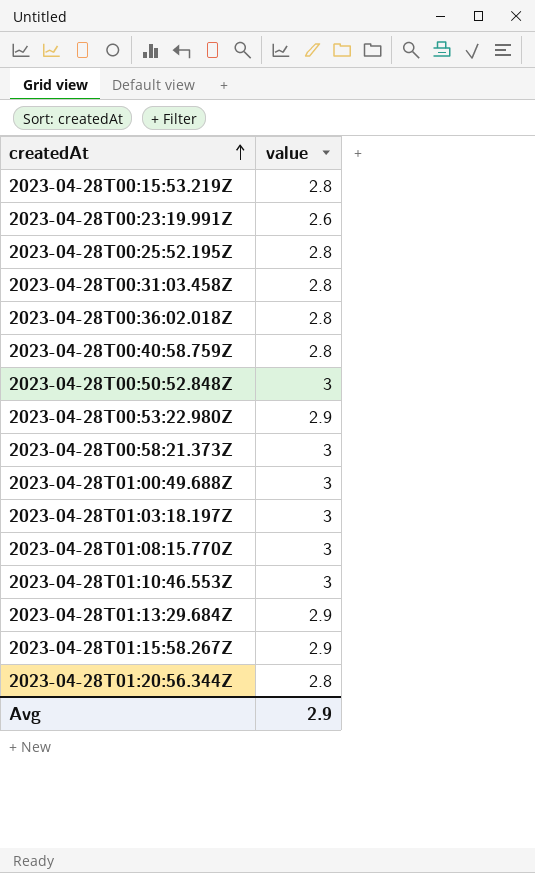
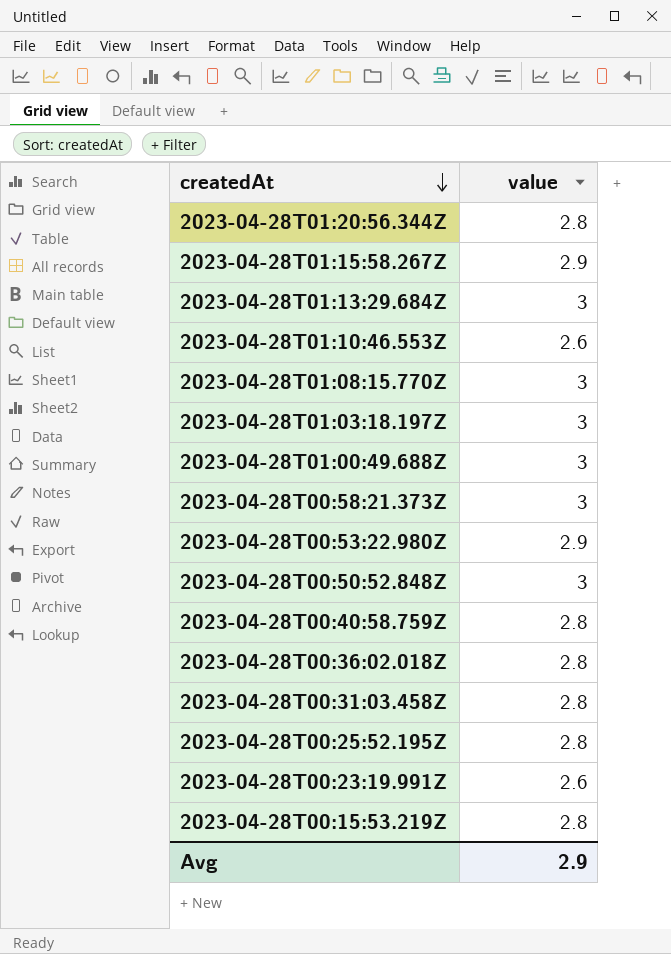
row order: createdAt ascending -> createdAt descending
2023-04-28T01:13:29.684Z | value: 2.9 -> 3
2023-04-28T01:10:46.553Z | value: 3 -> 2.6

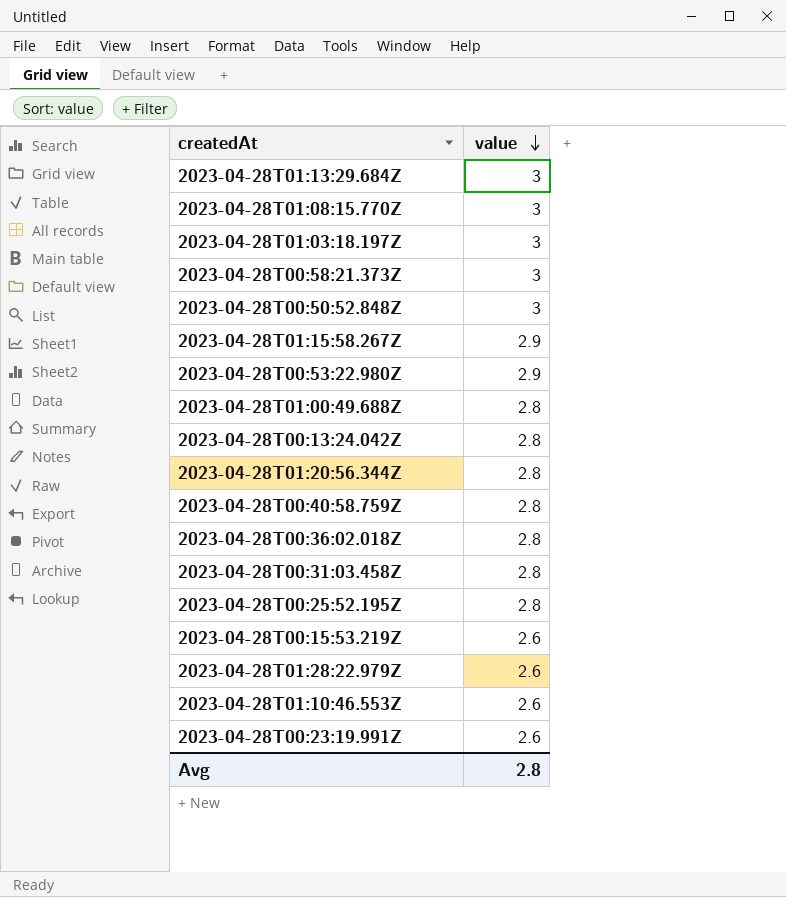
row order: createdAt descending -> value descending
2023-04-28T01:00:49.688Z | value: 3 -> 2.8
row 2023-04-28T00:13:24.042Z: none -> 2.8
2023-04-28T00:15:53.219Z | value: 2.8 -> 2.6
row 2023-04-28T01:28:22.979Z: none -> 2.6
Avg | value: 2.9 -> 2.8

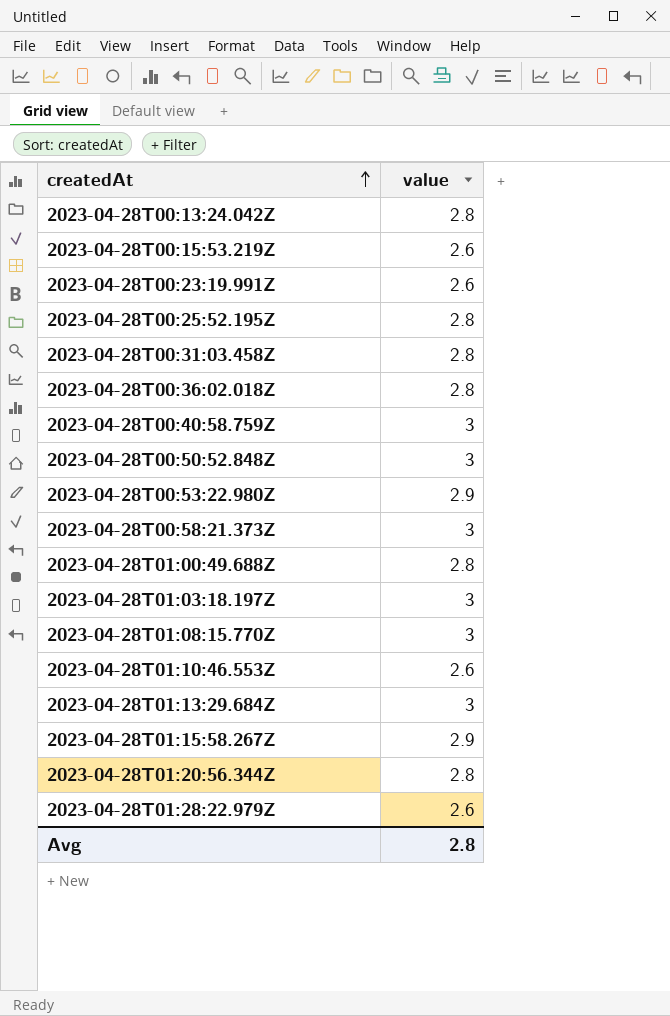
row order: value descending -> createdAt ascending
2023-04-28T00:40:58.759Z | value: 2.8 -> 3

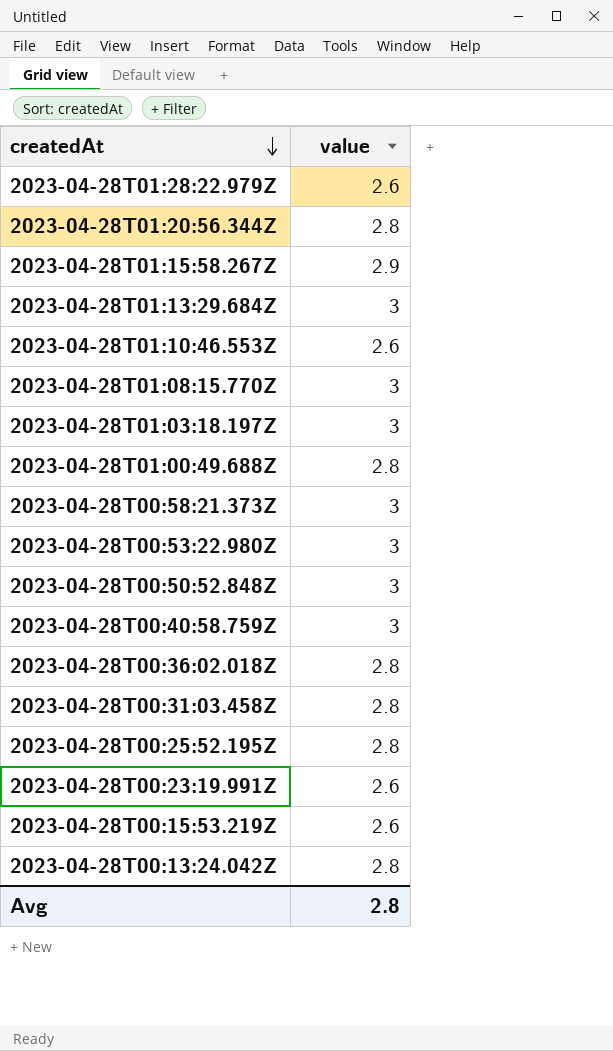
row order: createdAt ascending -> createdAt descending
2023-04-28T00:53:22.980Z | value: 2.9 -> 3

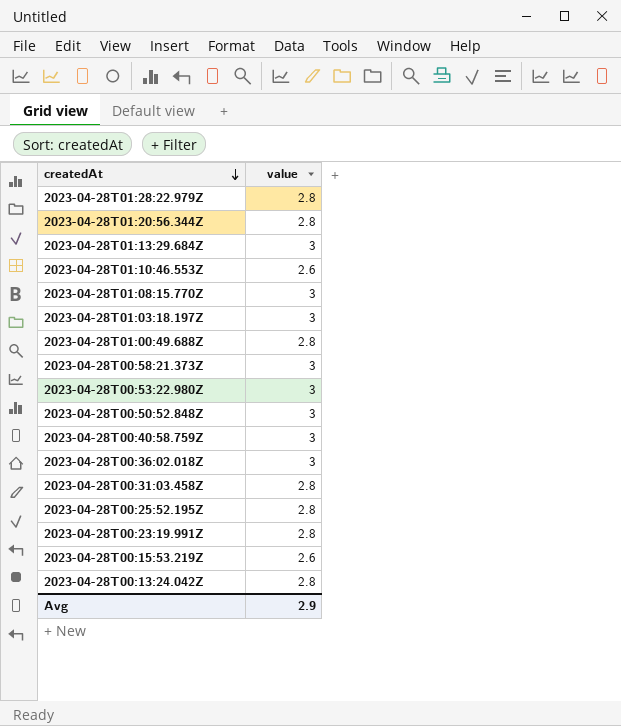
row 2023-04-28T01:15:58.267Z: 2.9 -> none
2023-04-28T01:28:22.979Z | value: 2.6 -> 2.8
2023-04-28T00:36:02.018Z | value: 2.8 -> 3
2023-04-28T00:23:19.991Z | value: 2.6 -> 2.8
Avg | value: 2.8 -> 2.9

